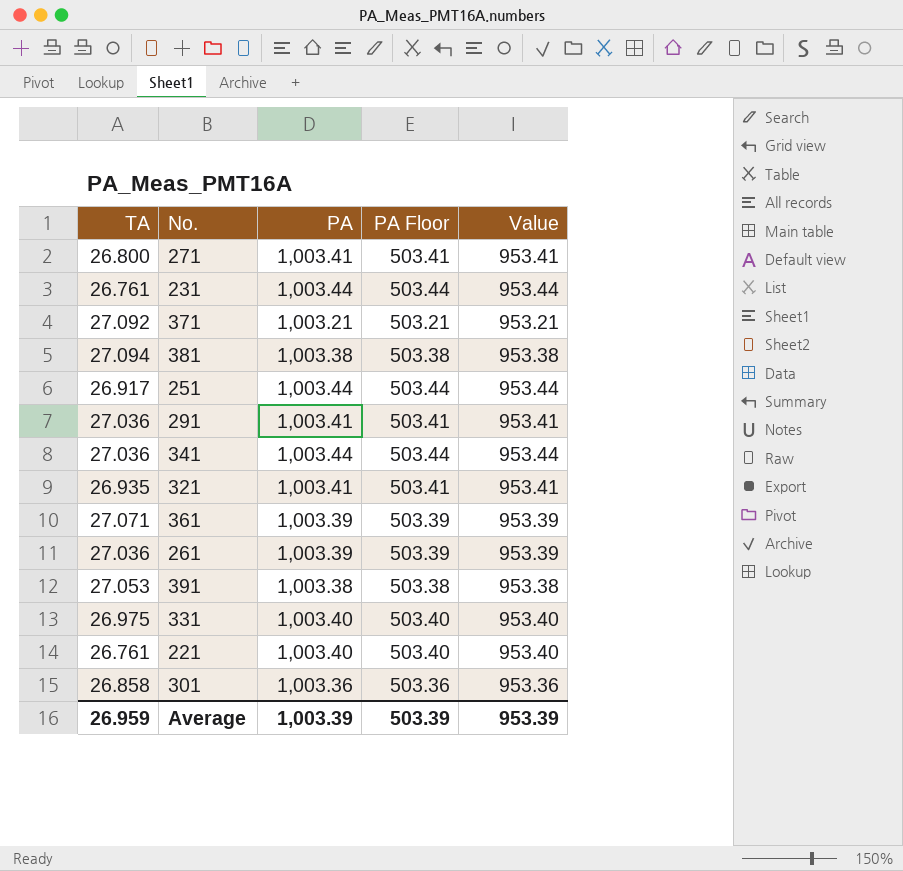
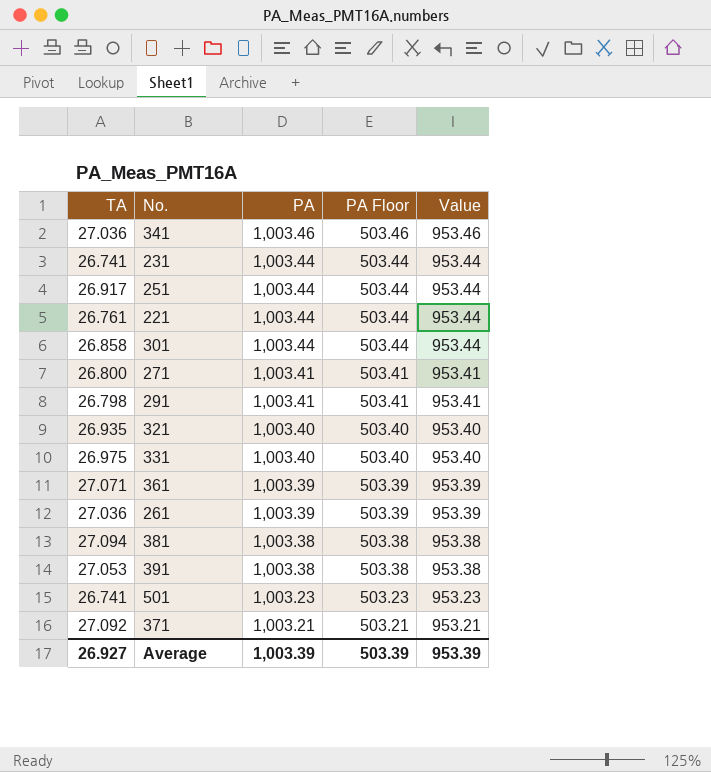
row order: none -> PA descending
341 | PA: 1,003.44 -> 1,003.46
341 | PA Floor: 503.44 -> 503.46
341 | Value: 953.44 -> 953.46
231 | TA: 26.761 -> 26.741
221 | PA: 1,003.40 -> 1,003.44
221 | PA Floor: 503.40 -> 503.44
221 | Value: 953.40 -> 953.44
301 | PA: 1,003.36 -> 1,003.44
301 | PA Floor: 503.36 -> 503.44
301 | Value: 953.36 -> 953.44
291 | TA: 27.036 -> 26.798
321 | PA: 1,003.41 -> 1,003.40
321 | PA Floor: 503.41 -> 503.40
321 | Value: 953.41 -> 953.40
row 501: none -> 26.741 | 1,003.23 | 503.23 | 953.23
Average | TA: 26.959 -> 26.927

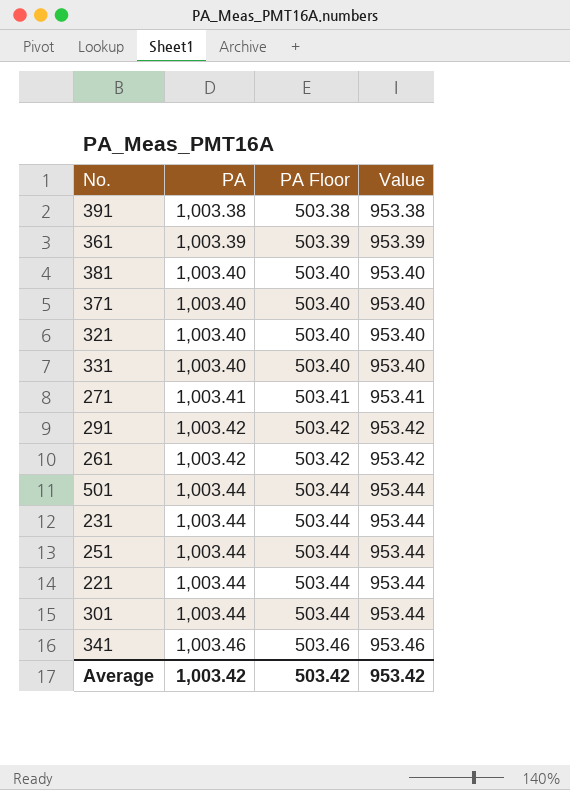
row order: PA descending -> PA ascending
column TA | position: 1 -> none
381 | PA: 1,003.38 -> 1,003.40
381 | PA Floor: 503.38 -> 503.40
381 | Value: 953.38 -> 953.40
371 | PA: 1,003.21 -> 1,003.40
371 | PA Floor: 503.21 -> 503.40
371 | Value: 953.21 -> 953.40
291 | PA: 1,003.41 -> 1,003.42
291 | PA Floor: 503.41 -> 503.42
291 | Value: 953.41 -> 953.42
261 | PA: 1,003.39 -> 1,003.42
261 | PA Floor: 503.39 -> 503.42
261 | Value: 953.39 -> 953.42
501 | PA: 1,003.23 -> 1,003.44
501 | PA Floor: 503.23 -> 503.44
501 | Value: 953.23 -> 953.44
Average | PA: 1,003.39 -> 1,003.42
Average | PA Floor: 503.39 -> 503.42
Average | Value: 953.39 -> 953.42

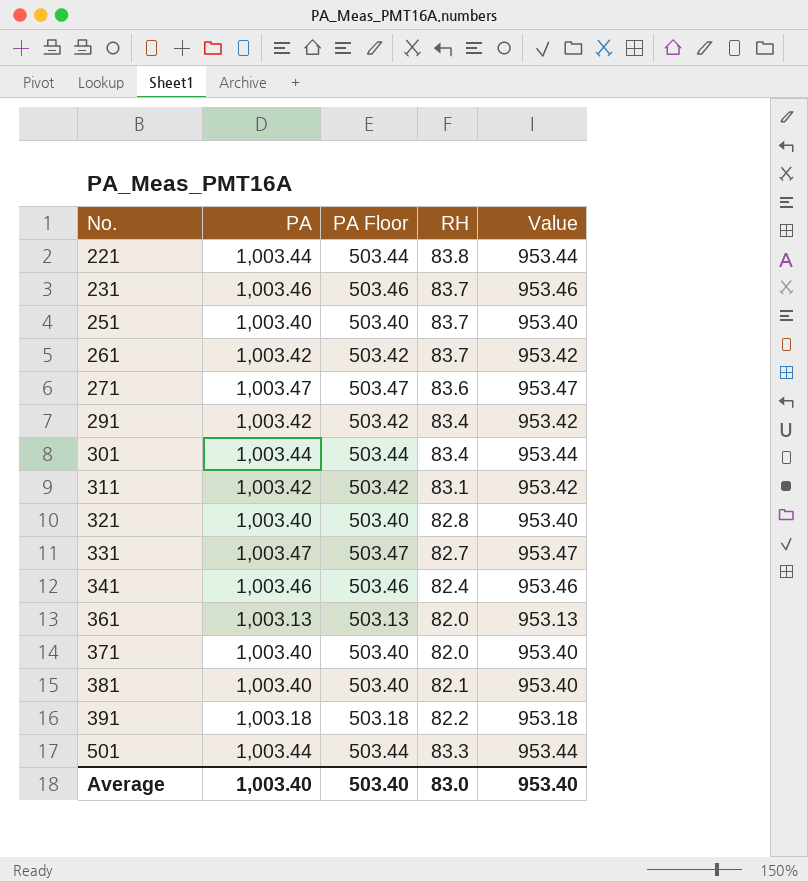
row order: PA ascending -> No. ascending
column RH | position: none -> 4
231 | PA: 1,003.44 -> 1,003.46
231 | PA Floor: 503.44 -> 503.46
231 | Value: 953.44 -> 953.46
251 | PA: 1,003.44 -> 1,003.40
251 | PA Floor: 503.44 -> 503.40
251 | Value: 953.44 -> 953.40
271 | PA: 1,003.41 -> 1,003.47
271 | PA Floor: 503.41 -> 503.47
271 | Value: 953.41 -> 953.47
row 311: none -> 1,003.42 | 503.42 | 83.1 | 953.42
331 | PA: 1,003.40 -> 1,003.47
331 | PA Floor: 503.40 -> 503.47
331 | Value: 953.40 -> 953.47
361 | PA: 1,003.39 -> 1,003.13
361 | PA Floor: 503.39 -> 503.13
361 | Value: 953.39 -> 953.13
391 | PA: 1,003.38 -> 1,003.18
391 | PA Floor: 503.38 -> 503.18
391 | Value: 953.38 -> 953.18
Average | PA: 1,003.42 -> 1,003.40
Average | PA Floor: 503.42 -> 503.40
Average | Value: 953.42 -> 953.40

